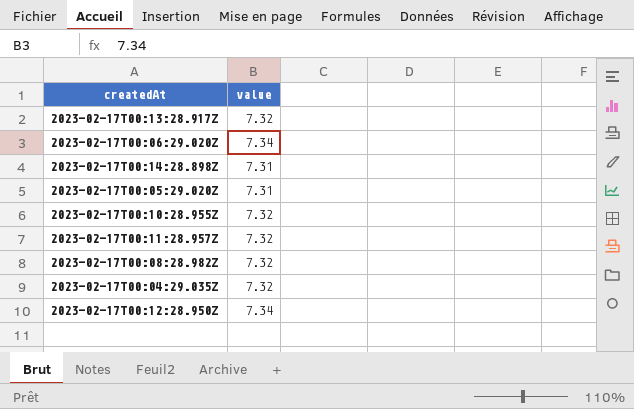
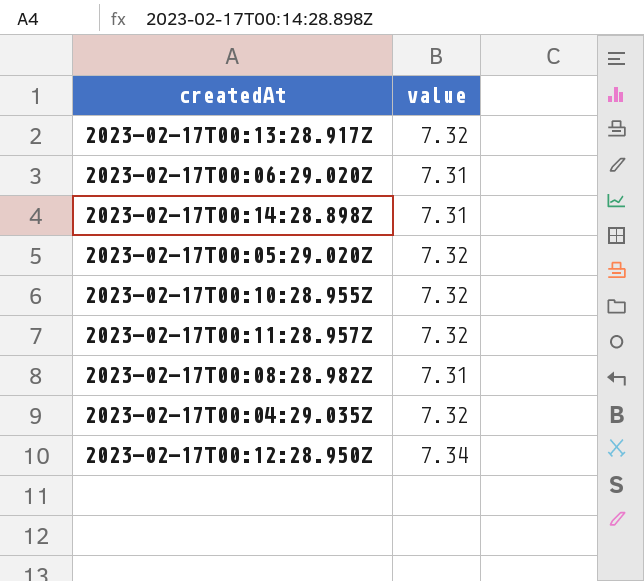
2023-02-17T00:06:29.020Z | value: 7.34 -> 7.31
2023-02-17T00:05:29.020Z | value: 7.31 -> 7.32
2023-02-17T00:08:28.982Z | value: 7.32 -> 7.31

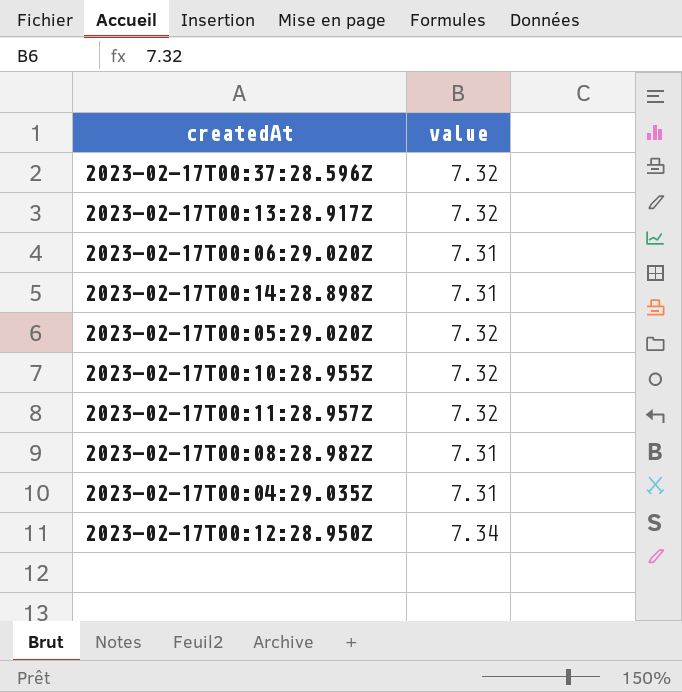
row 2023-02-17T00:37:28.596Z: none -> 7.32
2023-02-17T00:04:29.035Z | value: 7.32 -> 7.31

